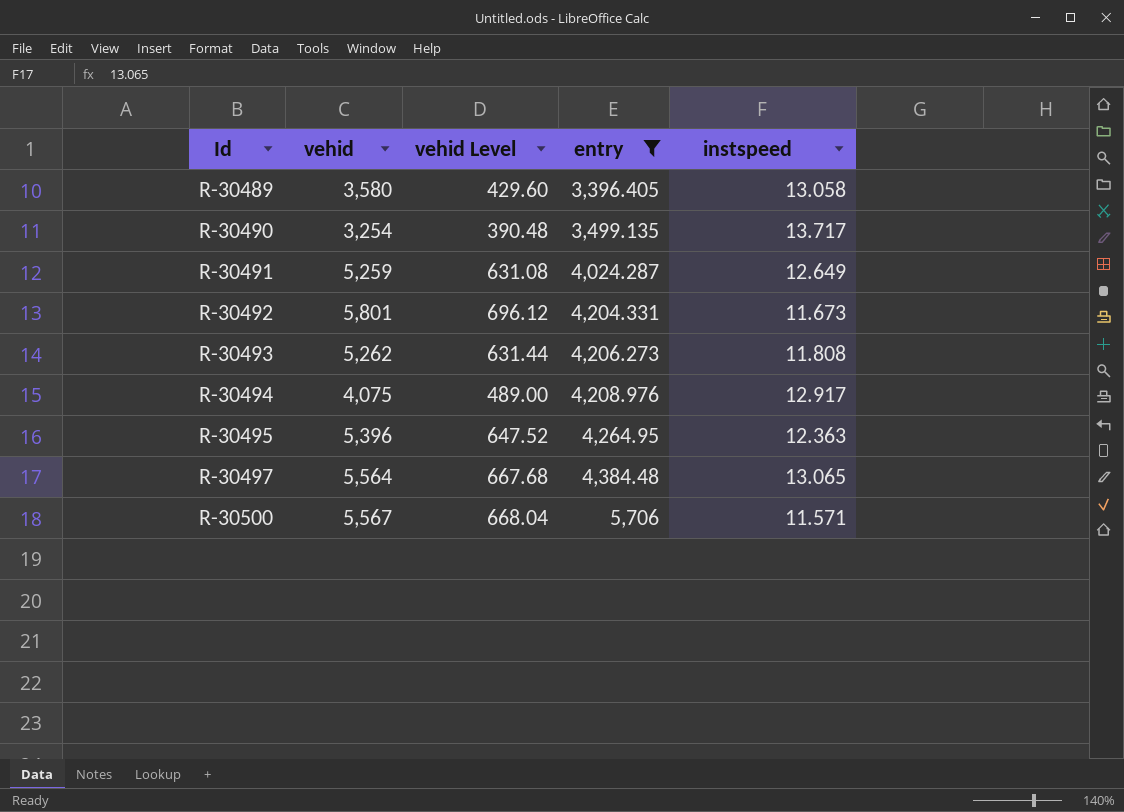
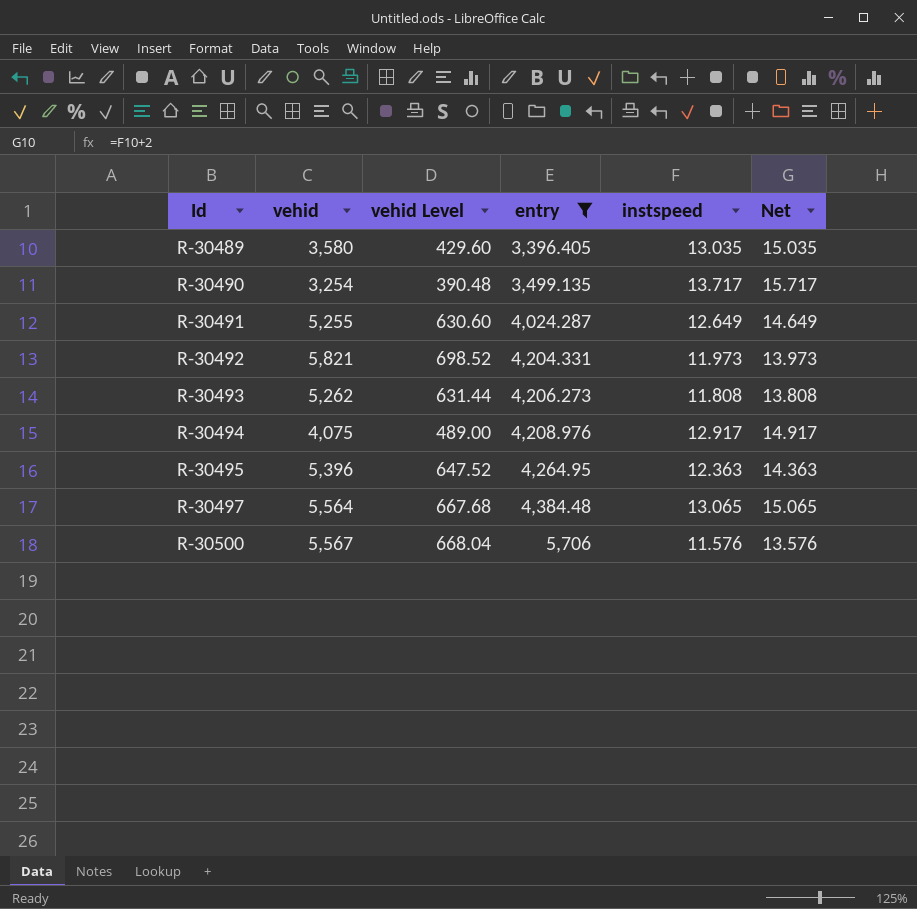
column Net | formula: none -> [instspeed] + 2
R-30489 | instspeed: 13.058 -> 13.035
R-30491 | vehid: 5,259 -> 5,255
R-30491 | vehid Level: 631.08 -> 630.60
R-30492 | vehid: 5,801 -> 5,821
R-30492 | vehid Level: 696.12 -> 698.52
R-30492 | instspeed: 11.673 -> 11.973
R-30500 | instspeed: 11.571 -> 11.576

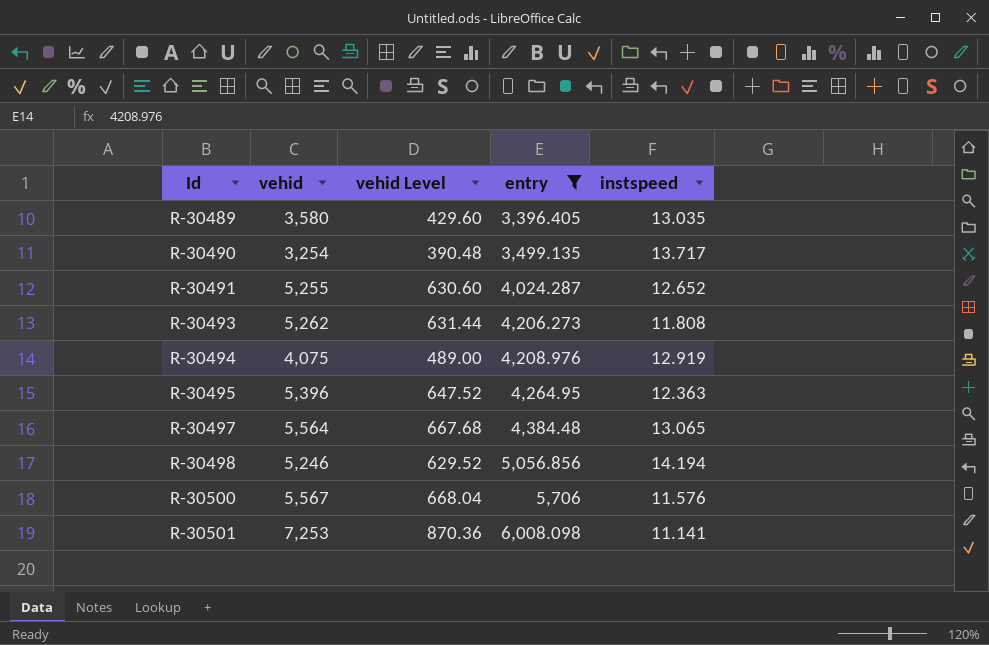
column Net | formula: [instspeed] + 2 -> none
row R-30492: 5,821 | 698.52 | 4,204.331 | 11.973 | 13.973 -> none
R-30491 | instspeed: 12.649 -> 12.652
R-30494 | instspeed: 12.917 -> 12.919
row R-30498: none -> 5,246 | 629.52 | 5,056.856 | 14.194
row R-30501: none -> 7,253 | 870.36 | 6,008.098 | 11.141

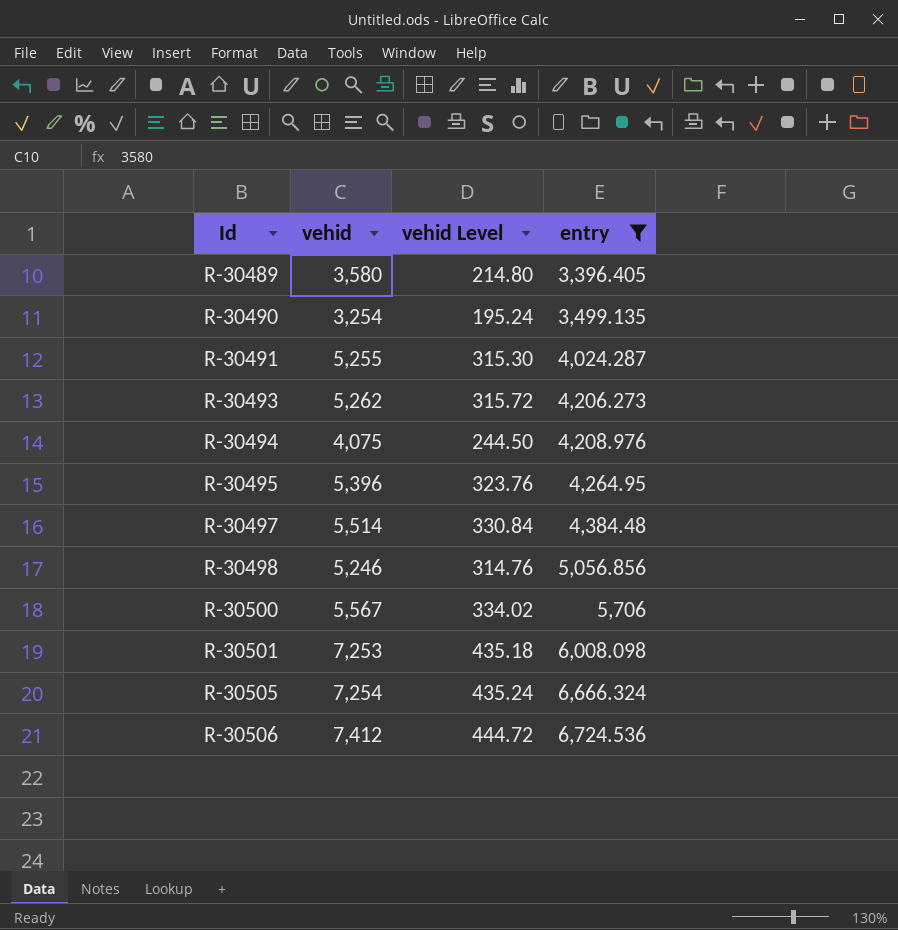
column instspeed | position: 5 -> none
column vehid Level | formula: [vehid] * 0.12 -> [vehid] * 0.06
R-30497 | vehid: 5,564 -> 5,514
row R-30505: none -> 7,254 | 435.24 | 6,666.324
row R-30506: none -> 7,412 | 444.72 | 6,724.536

